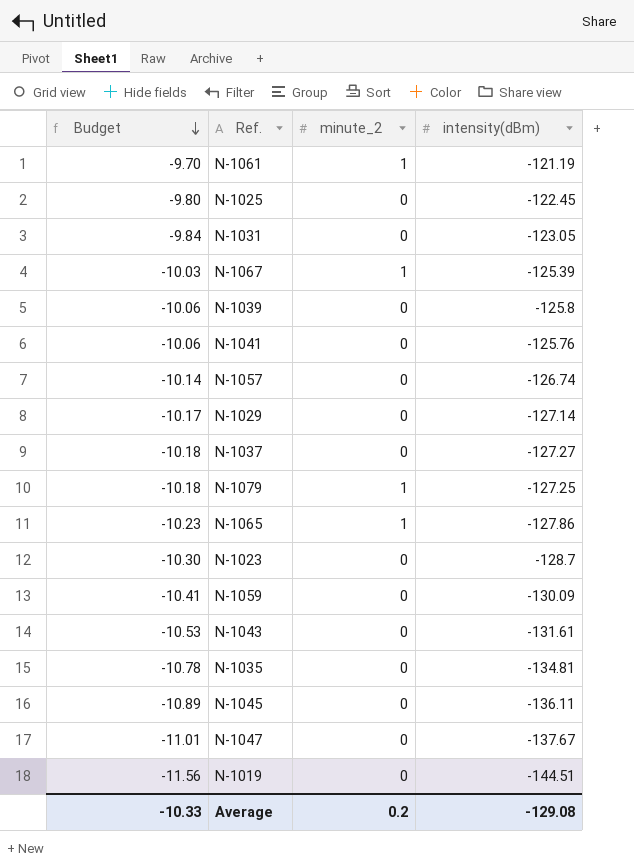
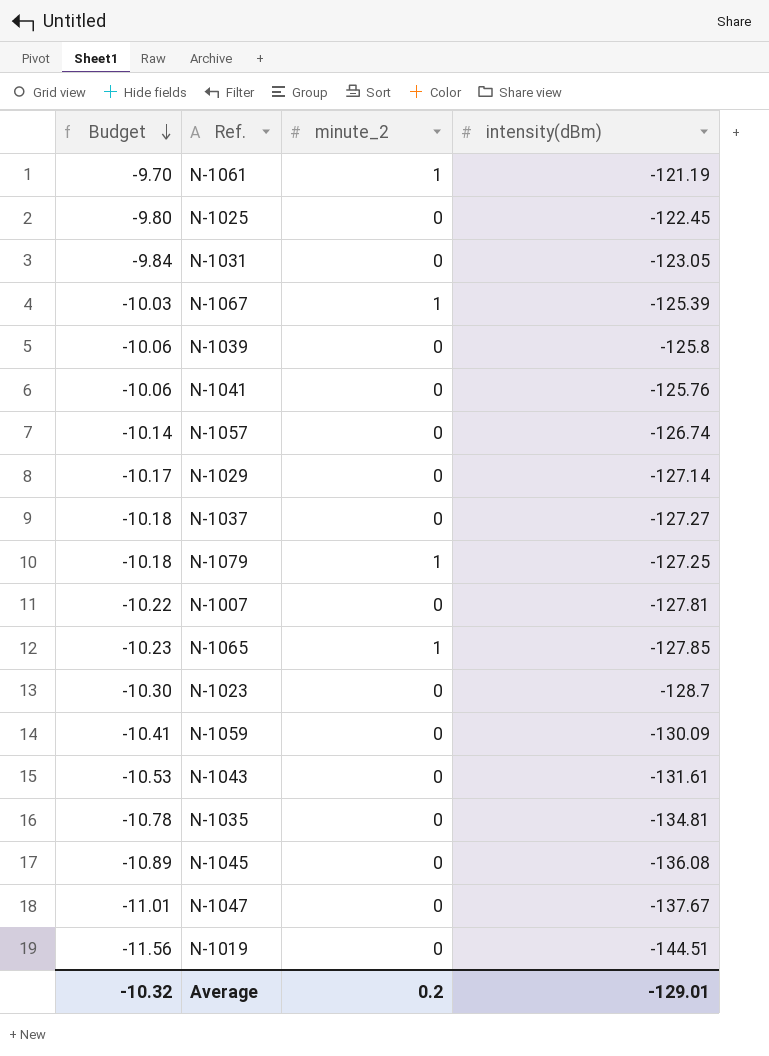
row N-1007: none -> -10.22 | 0 | -127.81
N-1065 | intensity(dBm): -127.86 -> -127.85
N-1045 | intensity(dBm): -136.11 -> -136.08
Average | Budget: -10.33 -> -10.32
Average | intensity(dBm): -129.08 -> -129.01

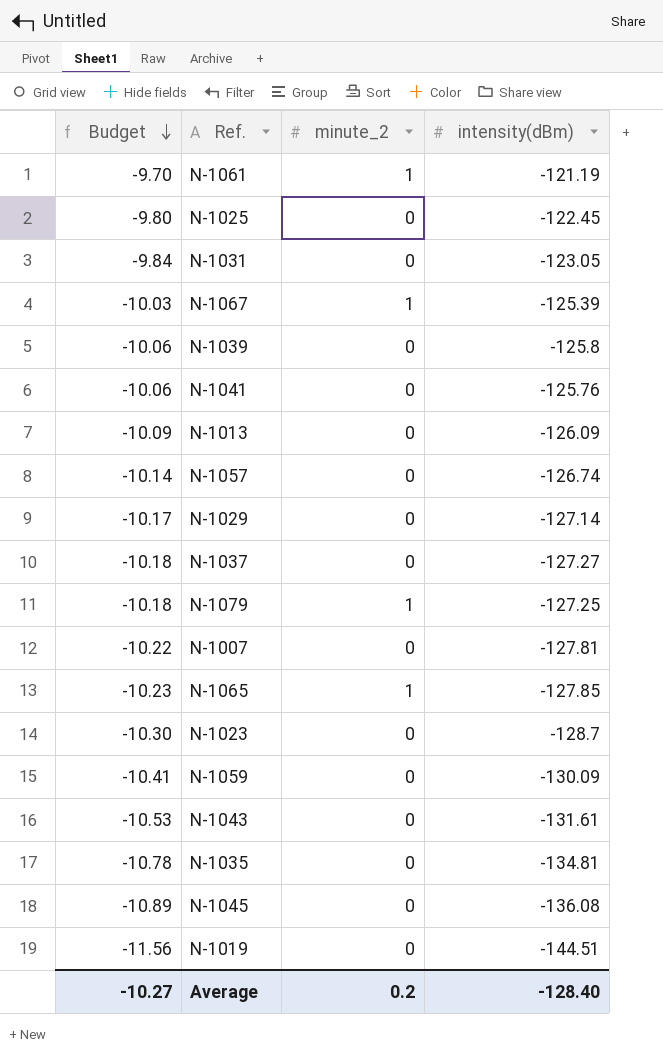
row N-1047: -11.01 | 0 | -137.67 -> none
row N-1013: none -> -10.09 | 0 | -126.09
Average | Budget: -10.32 -> -10.27
Average | intensity(dBm): -129.01 -> -128.40

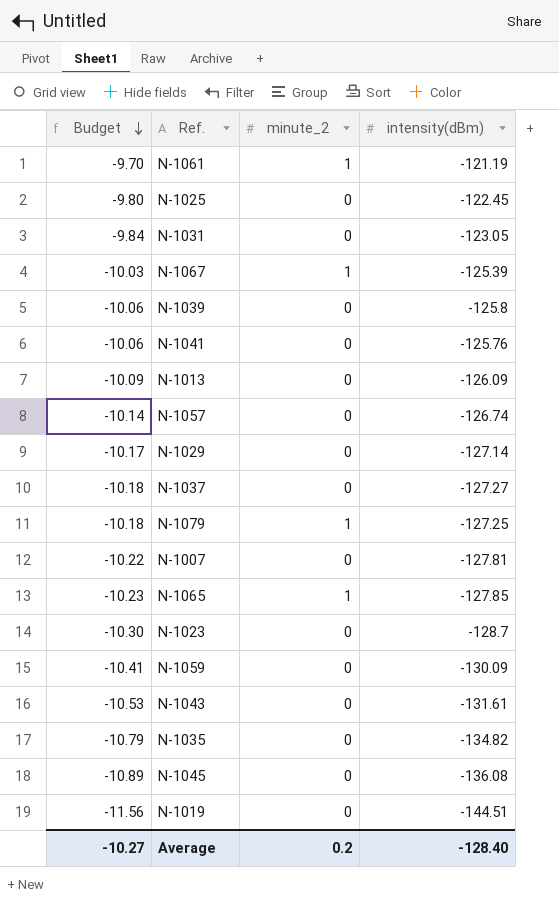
N-1035 | Budget: -10.78 -> -10.79
N-1035 | intensity(dBm): -134.81 -> -134.82

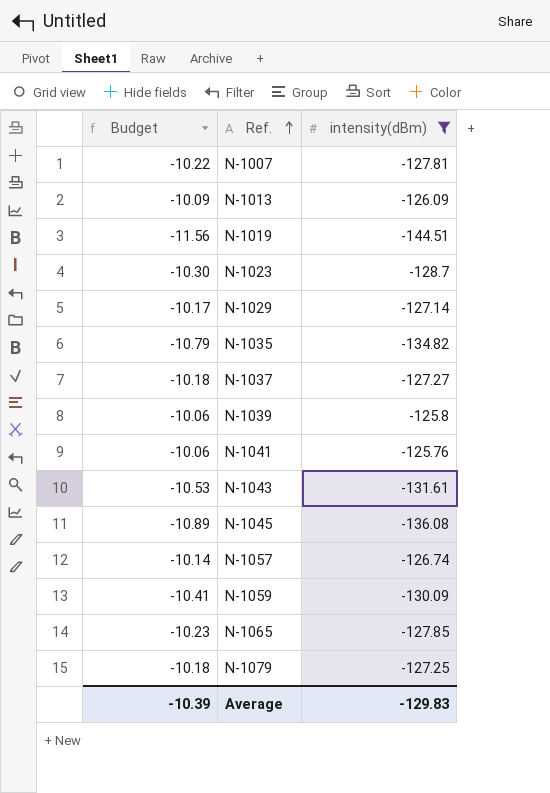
filter: none -> intensity(dBm) <= -125.76
row order: Budget descending -> Ref. ascending
column minute_2 | position: 3 -> none
Average | Budget: -10.27 -> -10.39
Average | intensity(dBm): -128.40 -> -129.83

